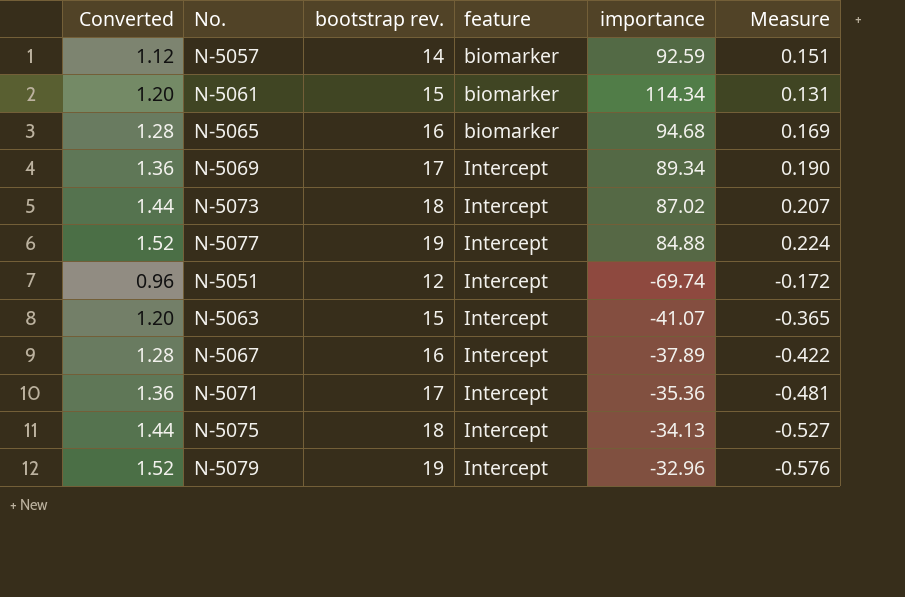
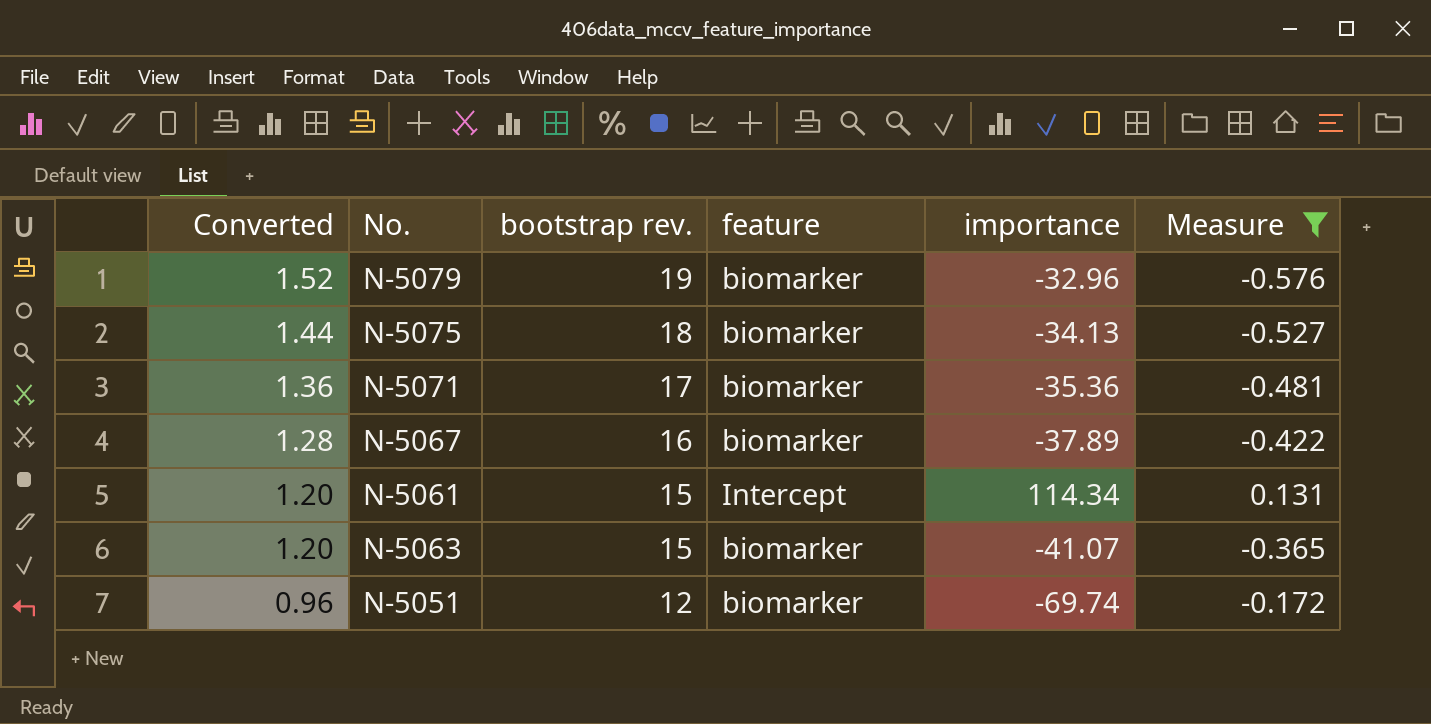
filter: none -> Measure <= 0.131
row order: feature ascending -> Converted descending
N-5079 | feature: Intercept -> biomarker
N-5075 | feature: Intercept -> biomarker
N-5071 | feature: Intercept -> biomarker
N-5067 | feature: Intercept -> biomarker
N-5061 | feature: biomarker -> Intercept
N-5063 | feature: Intercept -> biomarker
N-5051 | feature: Intercept -> biomarker

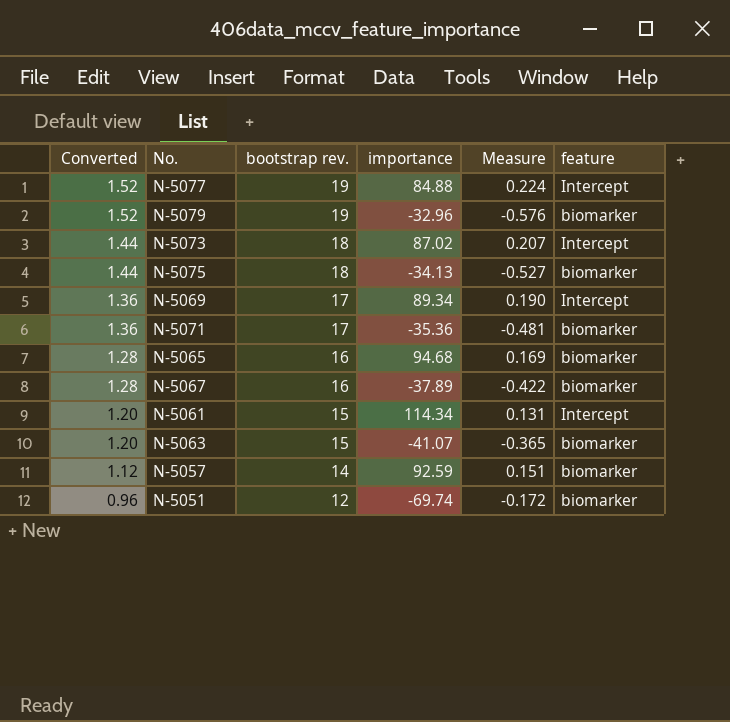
filter: Measure <= 0.131 -> none
column feature | position: 4 -> 6

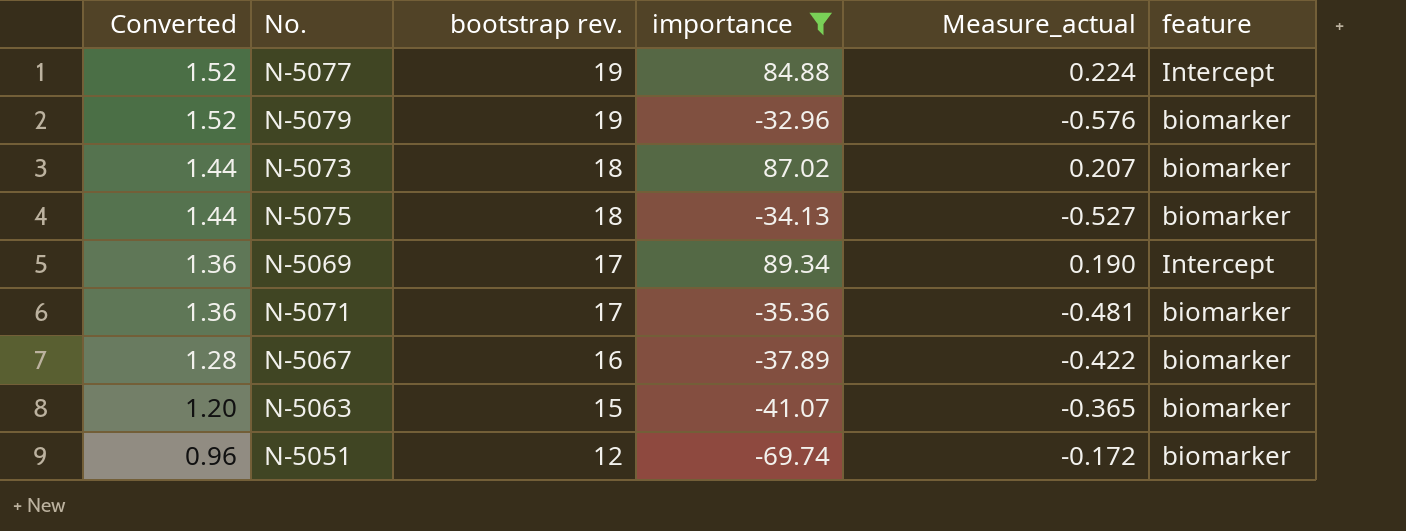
filter: none -> importance <= 89.34
column name: Measure -> Measure_actual
N-5073 | feature: Intercept -> biomarker

